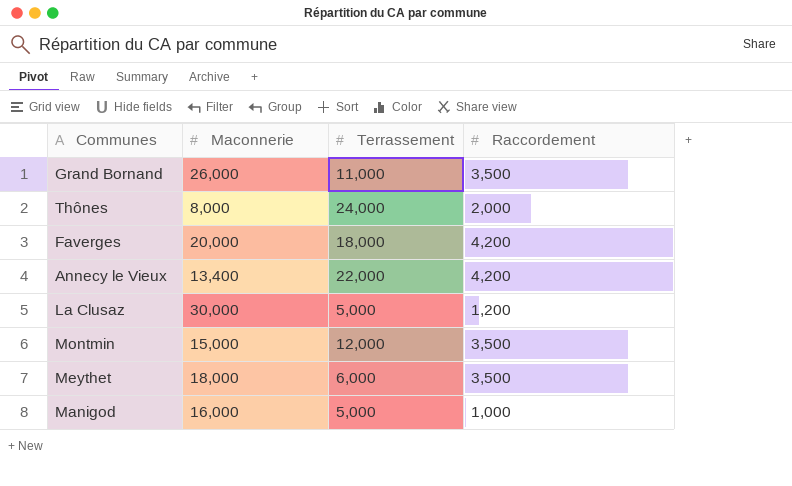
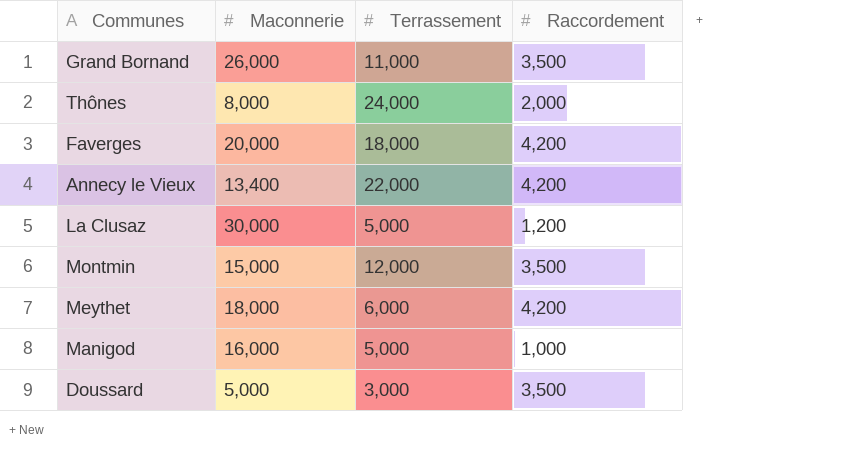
Meythet | Raccordement: 3,500 -> 4,200
row Doussard: none -> 5,000 | 3,000 | 3,500

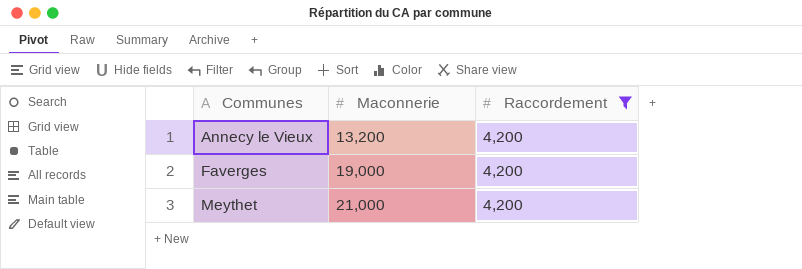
filter: none -> Raccordement = 4,200
row order: none -> Communes ascending
column Terrassement | position: 3 -> none
Annecy le Vieux | Maconnerie: 13,400 -> 13,200
Faverges | Maconnerie: 20,000 -> 19,000
Meythet | Maconnerie: 18,000 -> 21,000

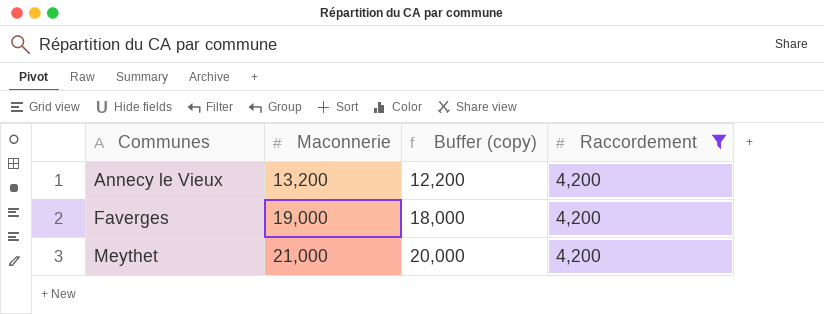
column Buffer (copy) | formula: none -> [Maconnerie] - 1000

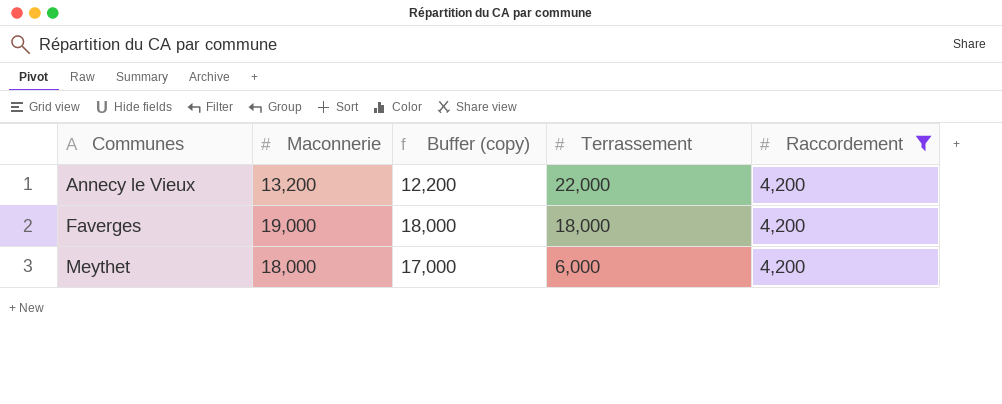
column Terrassement | position: none -> 4
Meythet | Maconnerie: 21,000 -> 18,000
Meythet | Buffer (copy): 20,000 -> 17,000

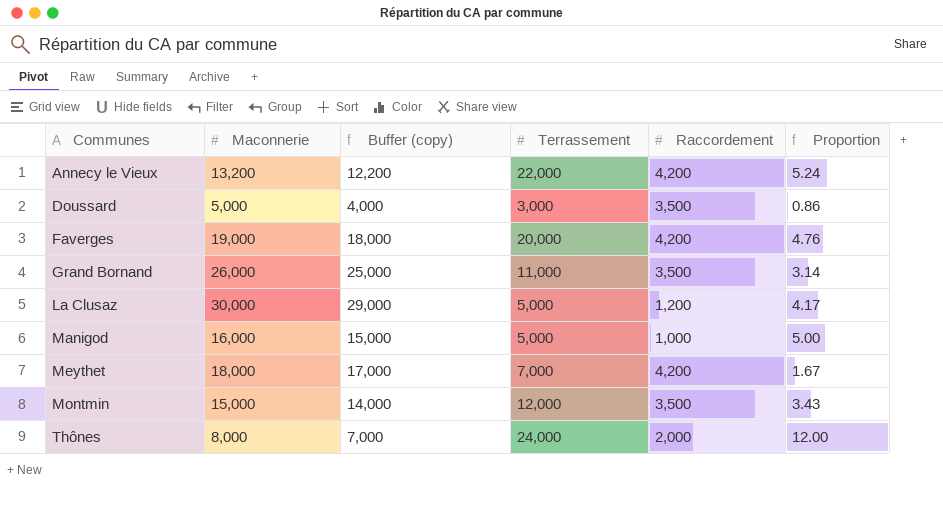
filter: Raccordement = 4,200 -> none
column Proportion | formula: none -> [Terrassement] / [Raccordement]
Faverges | Terrassement: 18,000 -> 20,000
Meythet | Terrassement: 6,000 -> 7,000

